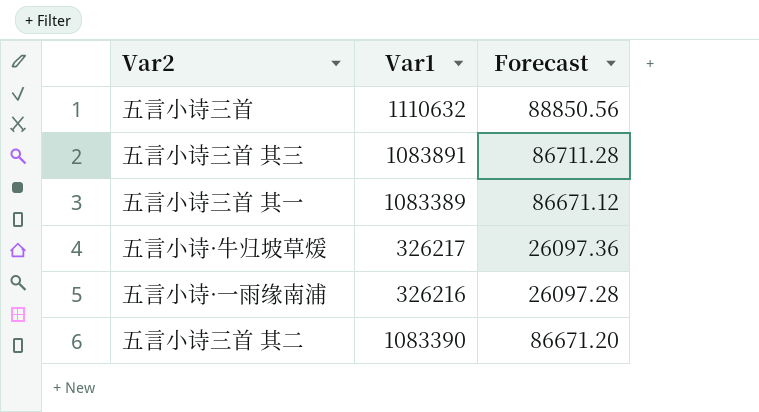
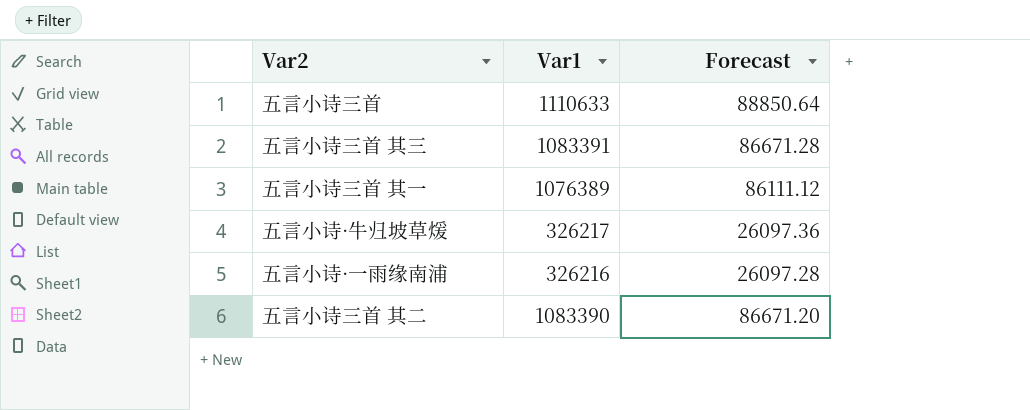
五言小诗三首 | Var1: 1110632 -> 1110633
五言小诗三首 | Forecast: 88850.56 -> 88850.64
五言小诗三首 其三 | Var1: 1083891 -> 1083391
五言小诗三首 其三 | Forecast: 86711.28 -> 86671.28
五言小诗三首 其一 | Var1: 1083389 -> 1076389
五言小诗三首 其一 | Forecast: 86671.12 -> 86111.12

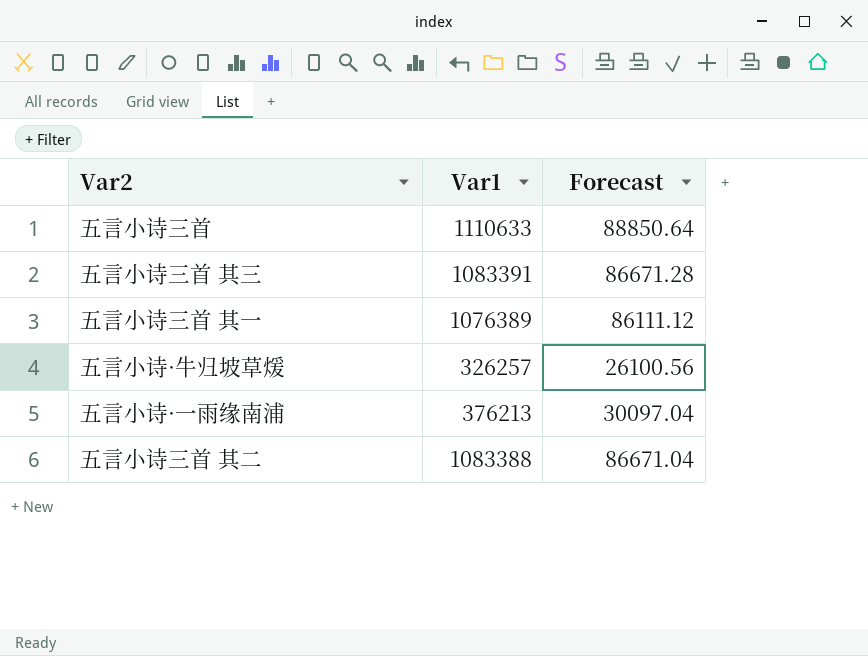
五言小诗·牛归坡草煖 | Var1: 326217 -> 326257
五言小诗·牛归坡草煖 | Forecast: 26097.36 -> 26100.56
五言小诗·一雨缘南浦 | Var1: 326216 -> 376213
五言小诗·一雨缘南浦 | Forecast: 26097.28 -> 30097.04
五言小诗三首 其二 | Var1: 1083390 -> 1083388
五言小诗三首 其二 | Forecast: 86671.20 -> 86671.04

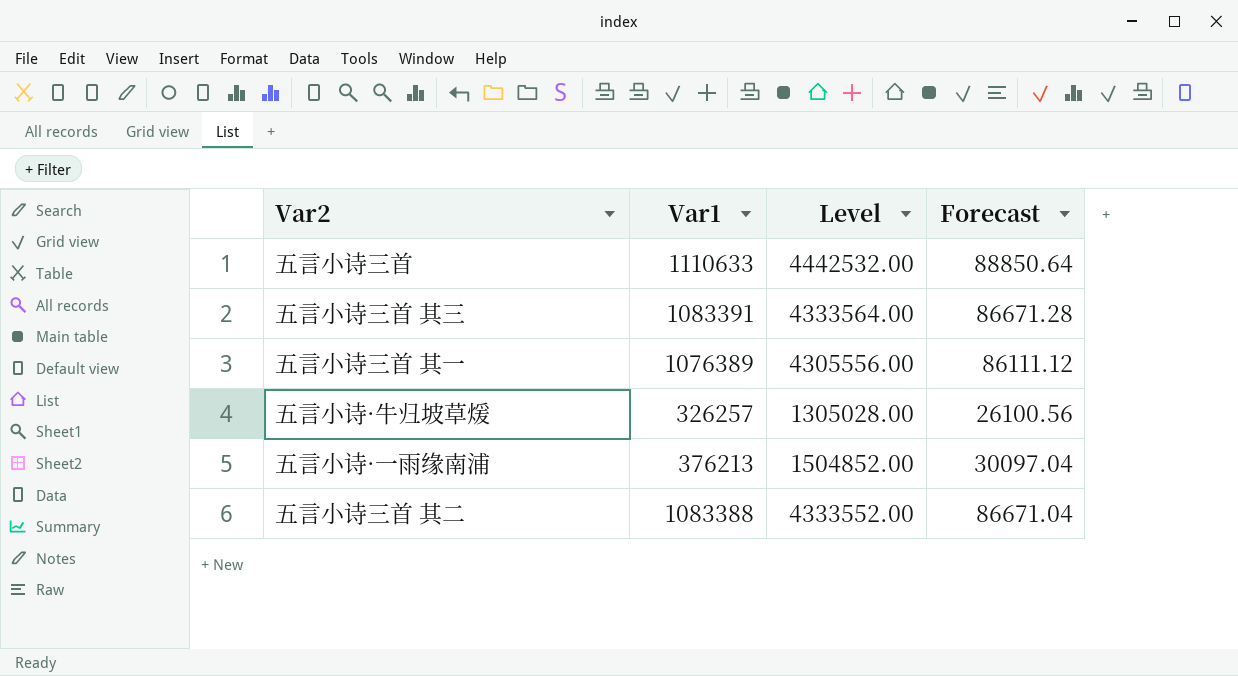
column Level | formula: none -> [Var1] * 4

